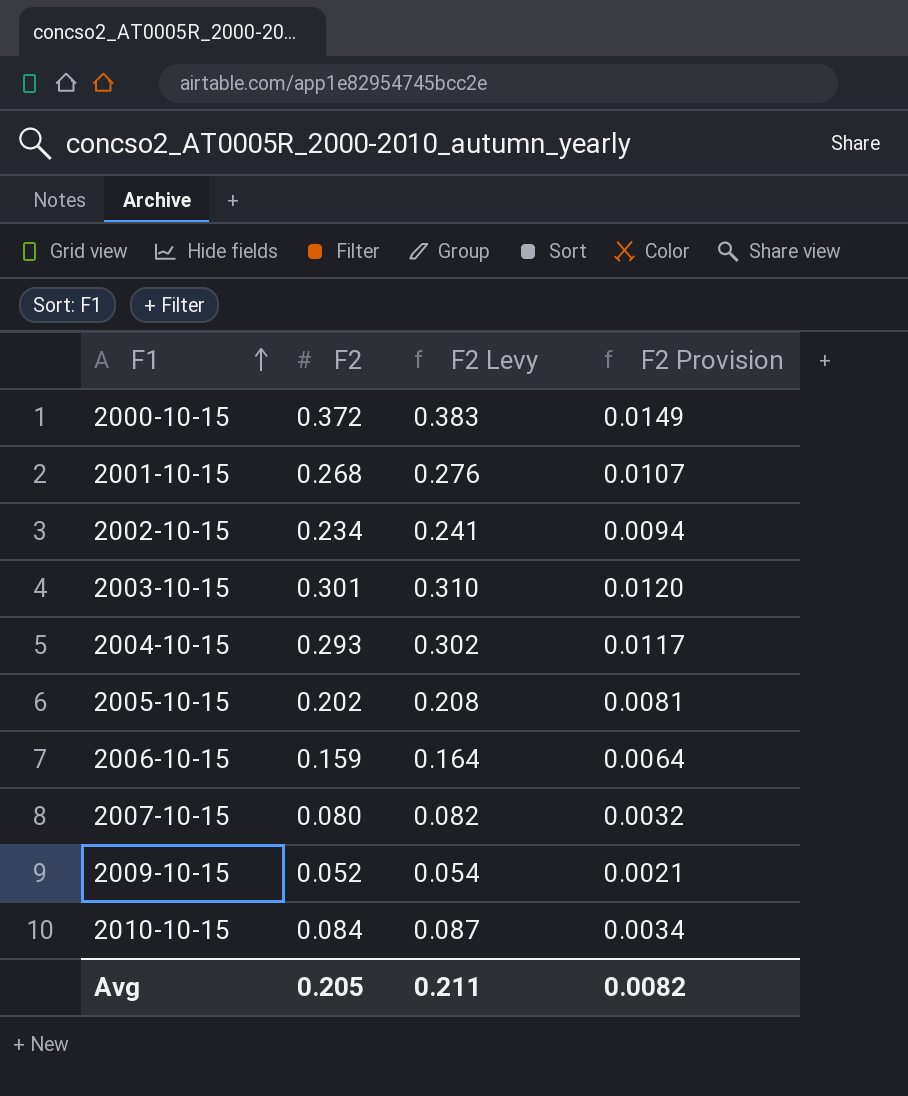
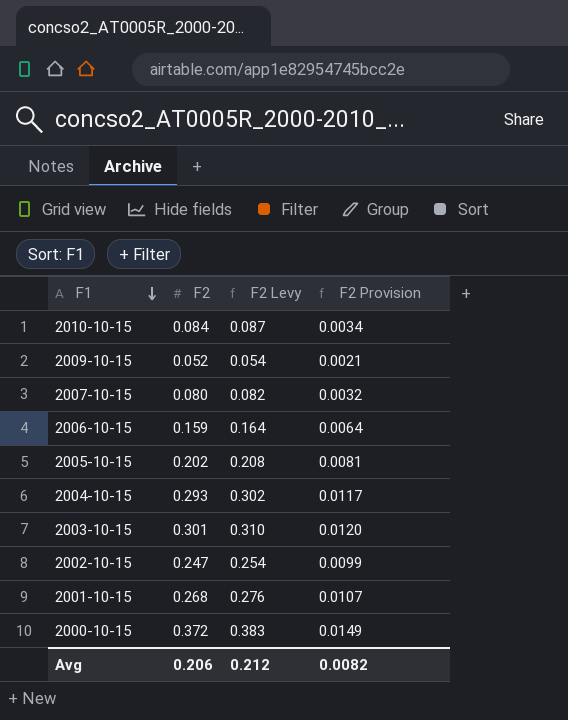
row order: F1 ascending -> F1 descending
2002-10-15 | F2: 0.234 -> 0.247
2002-10-15 | F2 Levy: 0.241 -> 0.254
2002-10-15 | F2 Provision: 0.0094 -> 0.0099
Avg | F2: 0.205 -> 0.206
Avg | F2 Levy: 0.211 -> 0.212

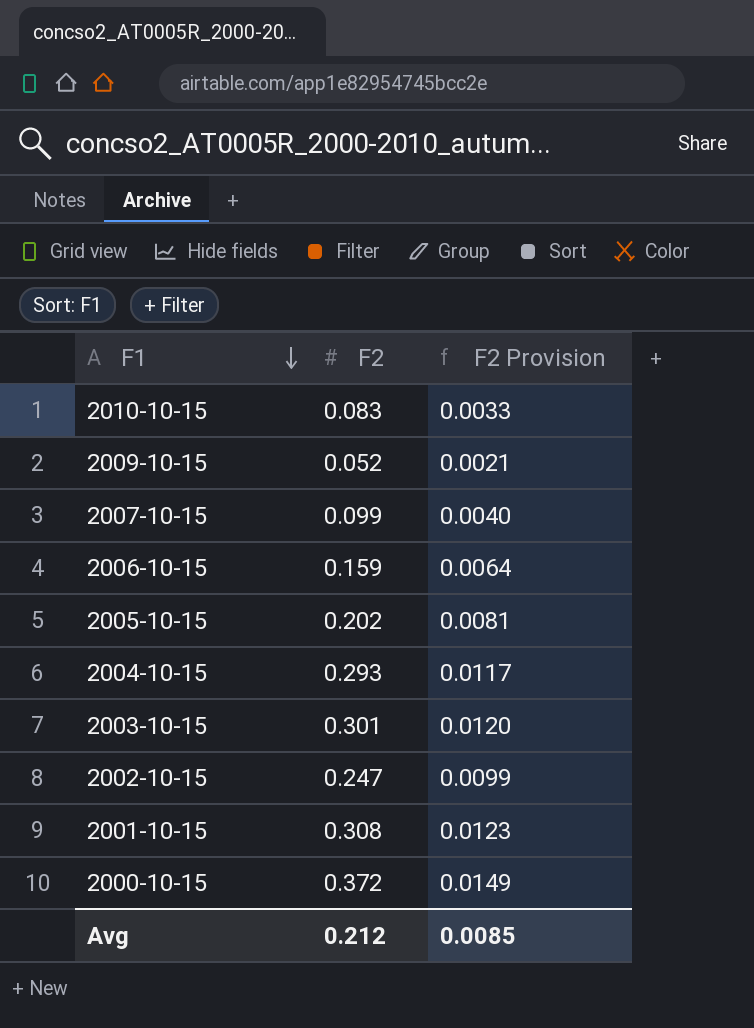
column F2 Levy | formula: [F2] * 1.03 -> none
2010-10-15 | F2: 0.084 -> 0.083
2010-10-15 | F2 Provision: 0.0034 -> 0.0033
2007-10-15 | F2: 0.080 -> 0.099
2007-10-15 | F2 Provision: 0.0032 -> 0.0040
2001-10-15 | F2: 0.268 -> 0.308
2001-10-15 | F2 Provision: 0.0107 -> 0.0123
Avg | F2: 0.206 -> 0.212
Avg | F2 Provision: 0.0082 -> 0.0085

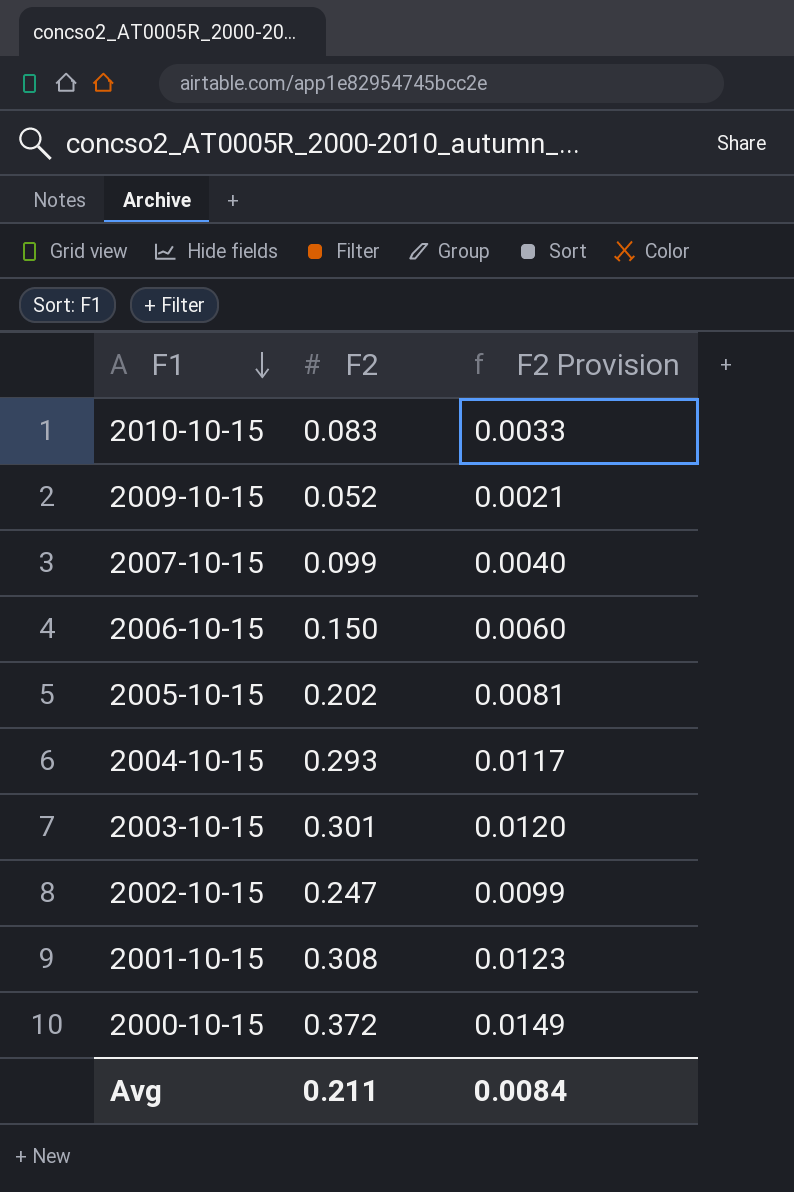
2006-10-15 | F2: 0.159 -> 0.150
2006-10-15 | F2 Provision: 0.0064 -> 0.0060
Avg | F2: 0.212 -> 0.211
Avg | F2 Provision: 0.0085 -> 0.0084

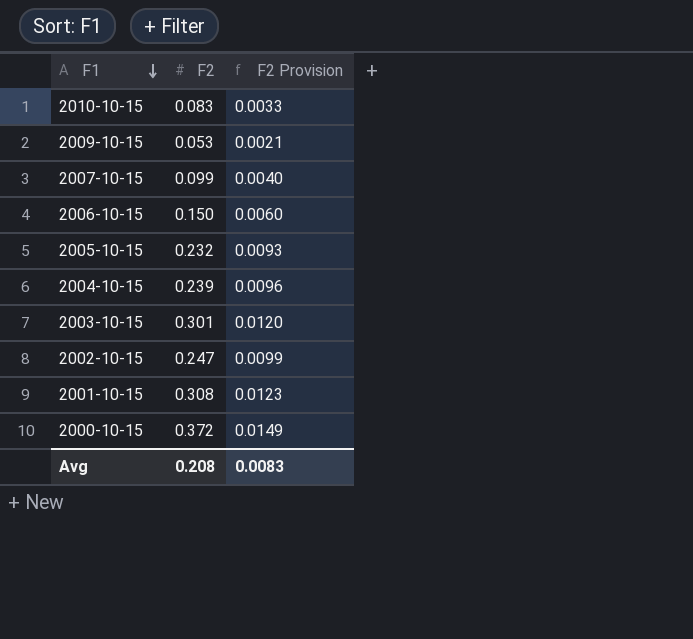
2009-10-15 | F2: 0.052 -> 0.053
2005-10-15 | F2: 0.202 -> 0.232
2005-10-15 | F2 Provision: 0.0081 -> 0.0093
2004-10-15 | F2: 0.293 -> 0.239
2004-10-15 | F2 Provision: 0.0117 -> 0.0096
Avg | F2: 0.211 -> 0.208
Avg | F2 Provision: 0.0084 -> 0.0083

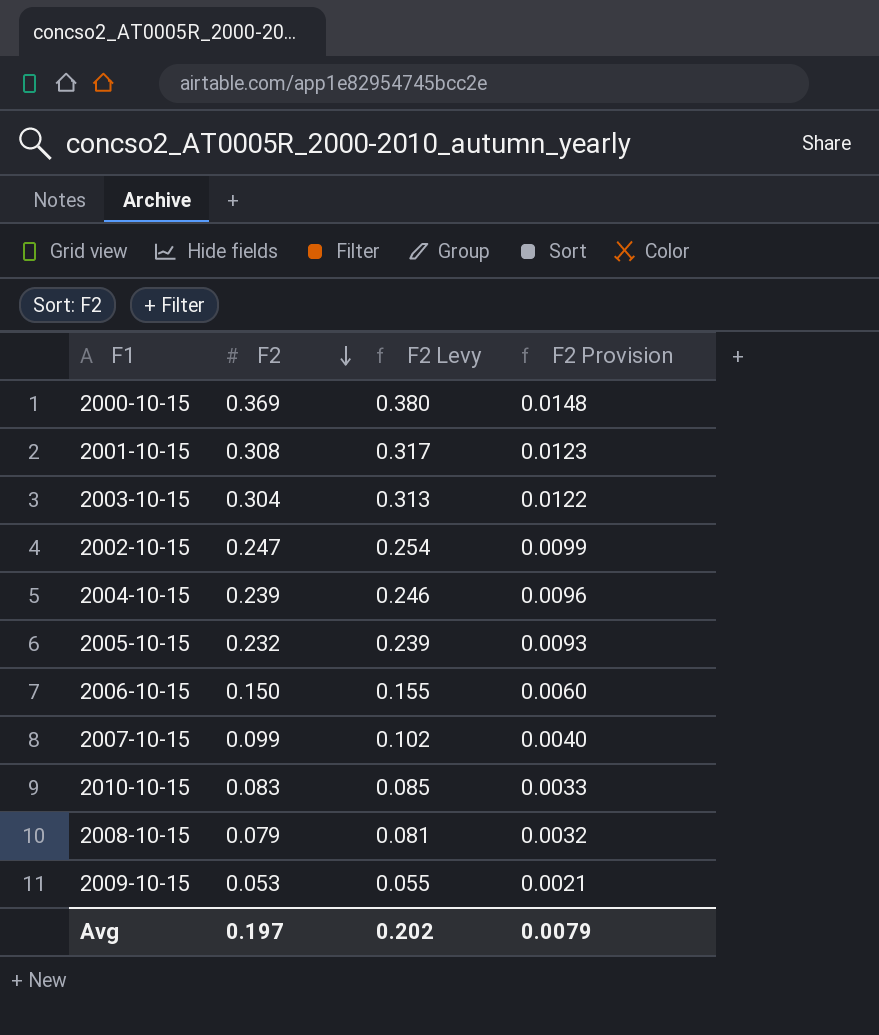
row order: F1 descending -> F2 descending
column F2 Levy | formula: none -> [F2] * 1.03
2000-10-15 | F2: 0.372 -> 0.369
2000-10-15 | F2 Provision: 0.0149 -> 0.0148
2003-10-15 | F2: 0.301 -> 0.304
2003-10-15 | F2 Provision: 0.0120 -> 0.0122
row 2008-10-15: none -> 0.079 | 0.081 | 0.0032
Avg | F2: 0.208 -> 0.197
Avg | F2 Provision: 0.0083 -> 0.0079

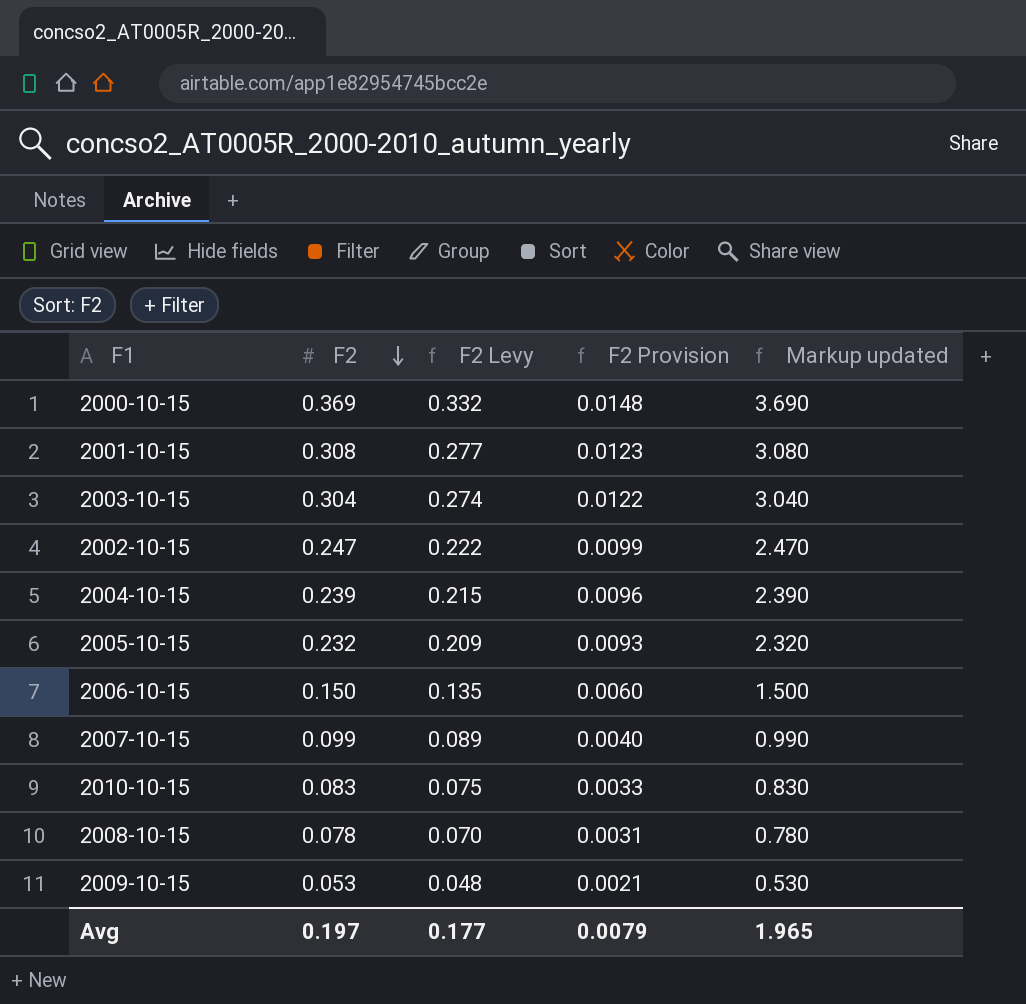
column F2 Levy | formula: [F2] * 1.03 -> [F2] * 0.9
column Markup updated | formula: none -> [F2] * 10
2008-10-15 | F2: 0.079 -> 0.078
2008-10-15 | F2 Provision: 0.0032 -> 0.0031
Avg | F2 Levy: 0.202 -> 0.177

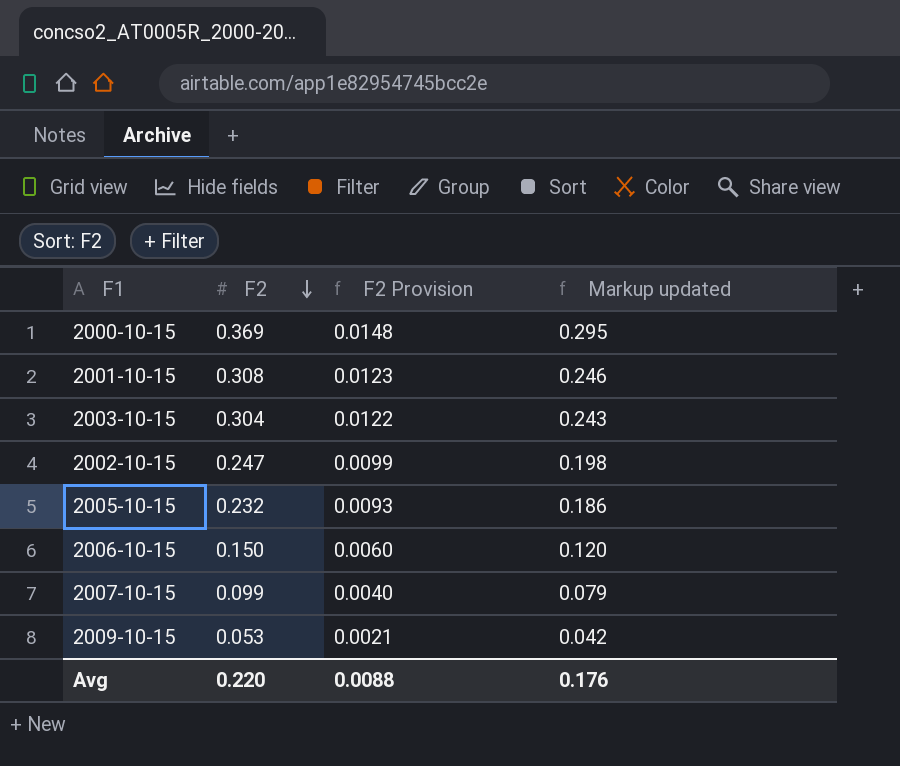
column F2 Levy | formula: [F2] * 0.9 -> none
column Markup updated | formula: [F2] * 10 -> [F2] * 0.8
row 2004-10-15: 0.239 | 0.215 | 0.0096 | 2.390 -> none
row 2010-10-15: 0.083 | 0.075 | 0.0033 | 0.830 -> none
row 2008-10-15: 0.078 | 0.070 | 0.0031 | 0.780 -> none
Avg | F2: 0.197 -> 0.220
Avg | F2 Provision: 0.0079 -> 0.0088
Avg | Markup updated: 1.965 -> 0.176

